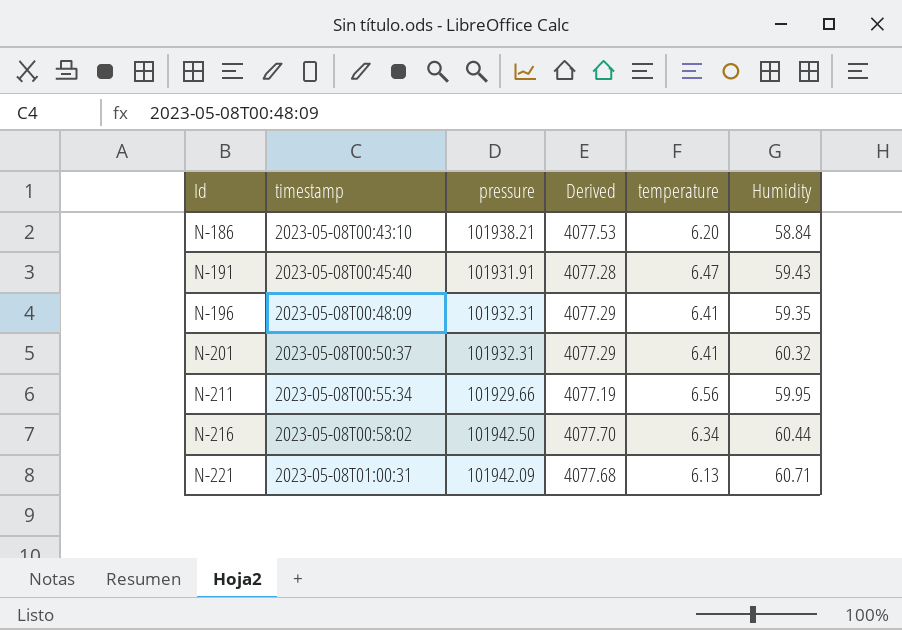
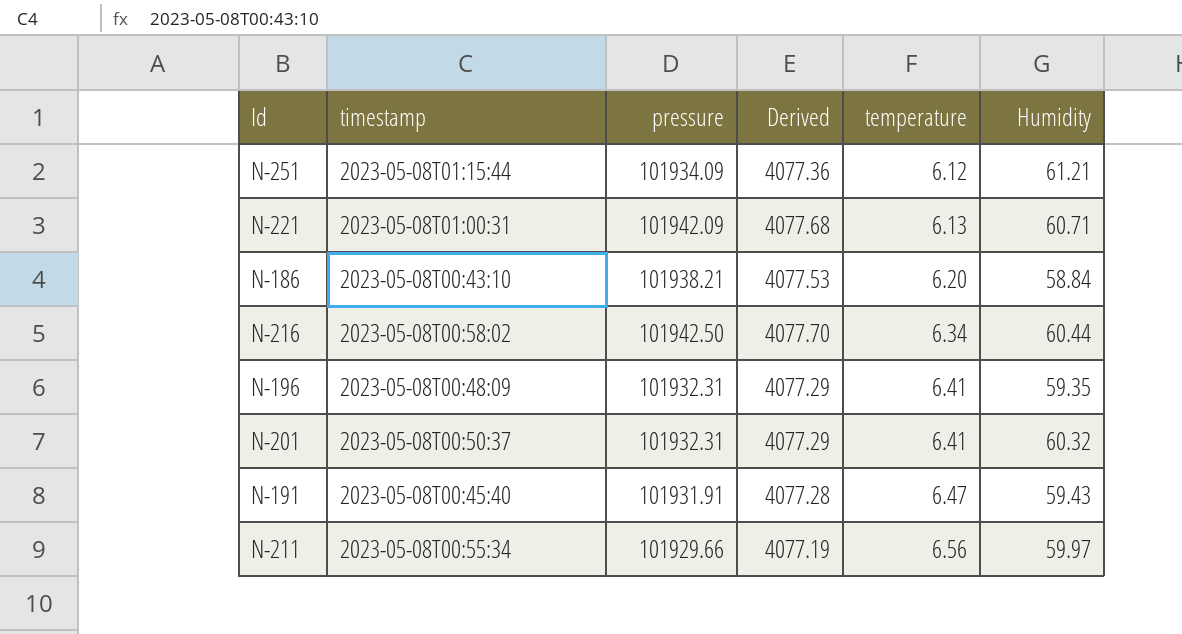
row order: Id ascending -> temperature ascending
row N-251: none -> 2023-05-08T01:15:44 | 101934.09 | 4077.36 | 6.12 | 61.21
N-211 | Humidity: 59.95 -> 59.97

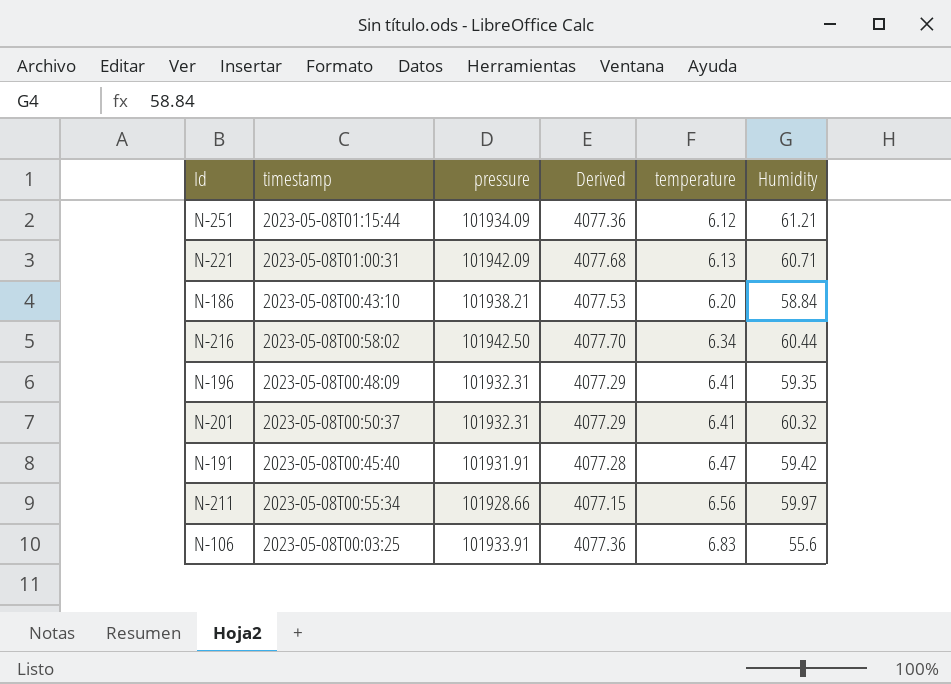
N-191 | Humidity: 59.43 -> 59.42
N-211 | pressure: 101929.66 -> 101928.66
N-211 | Derived: 4077.19 -> 4077.15
row N-106: none -> 2023-05-08T00:03:25 | 101933.91 | 4077.36 | 6.83 | 55.6

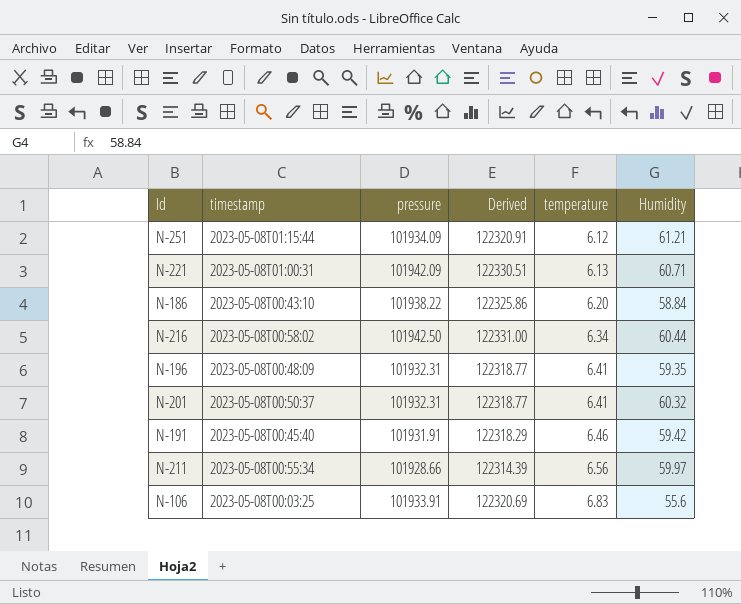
column Derived | formula: [pressure] * 0.04 -> [pressure] * 1.2
N-186 | pressure: 101938.21 -> 101938.22
N-191 | temperature: 6.47 -> 6.46

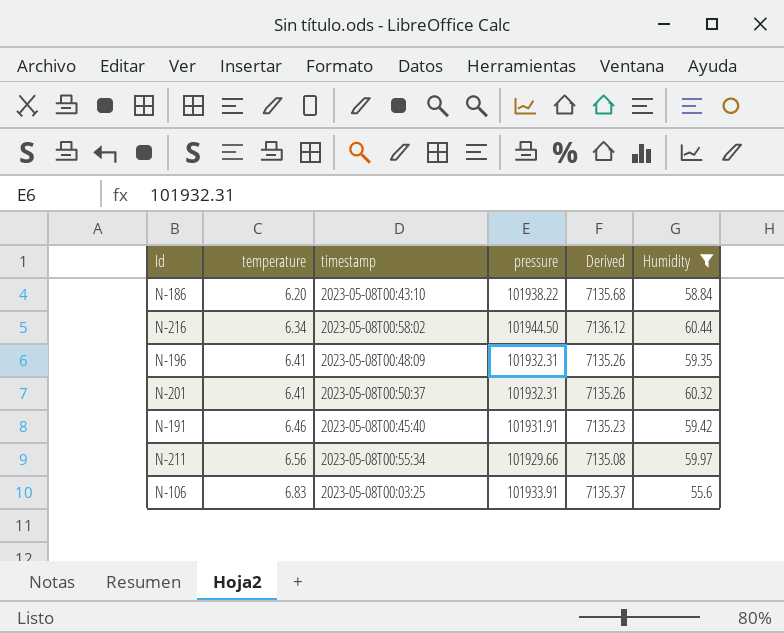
filter: none -> Humidity <= 60.44
column temperature | position: 5 -> 2
column Derived | formula: [pressure] * 1.2 -> [pressure] * 0.07
N-216 | pressure: 101942.50 -> 101944.50
N-211 | pressure: 101928.66 -> 101929.66

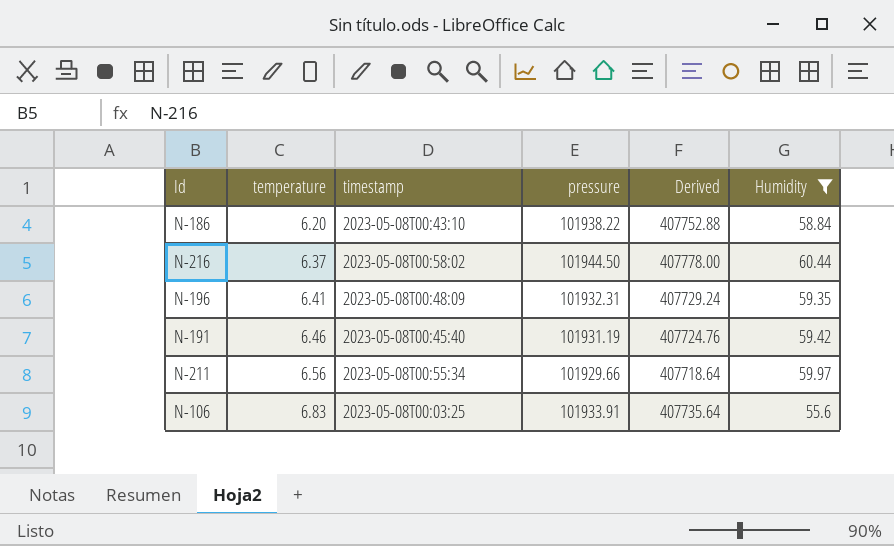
column Derived | formula: [pressure] * 0.07 -> [pressure] * 4
row N-201: 6.41 | 2023-05-08T00:50:37 | 101932.31 | 7135.26 | 60.32 -> none
N-216 | temperature: 6.34 -> 6.37
N-191 | pressure: 101931.91 -> 101931.19

